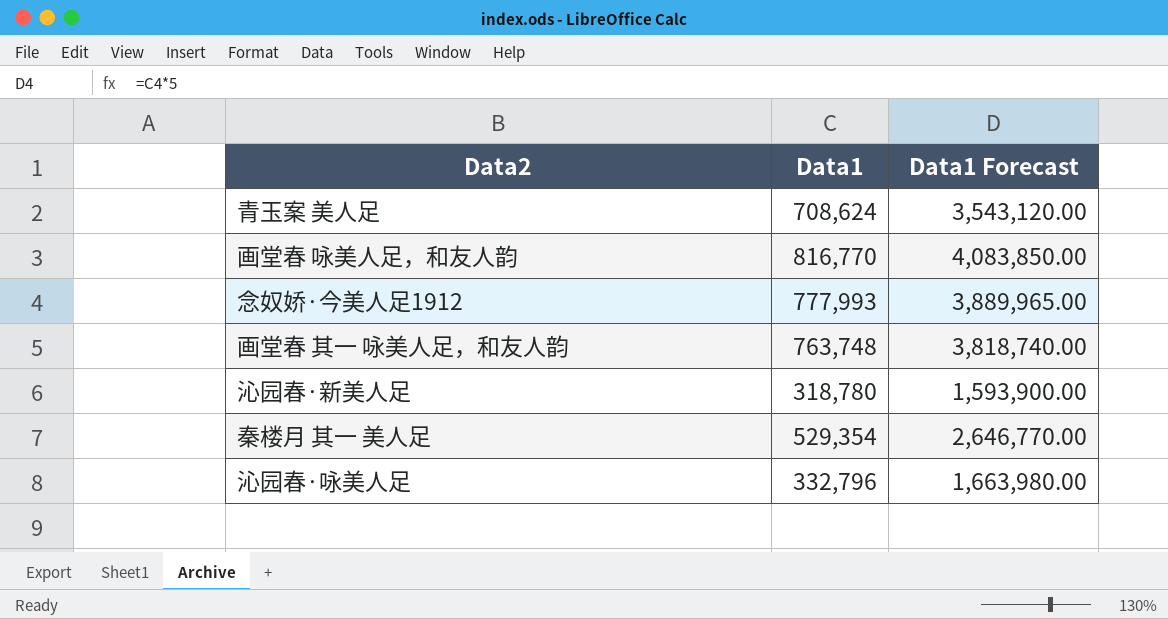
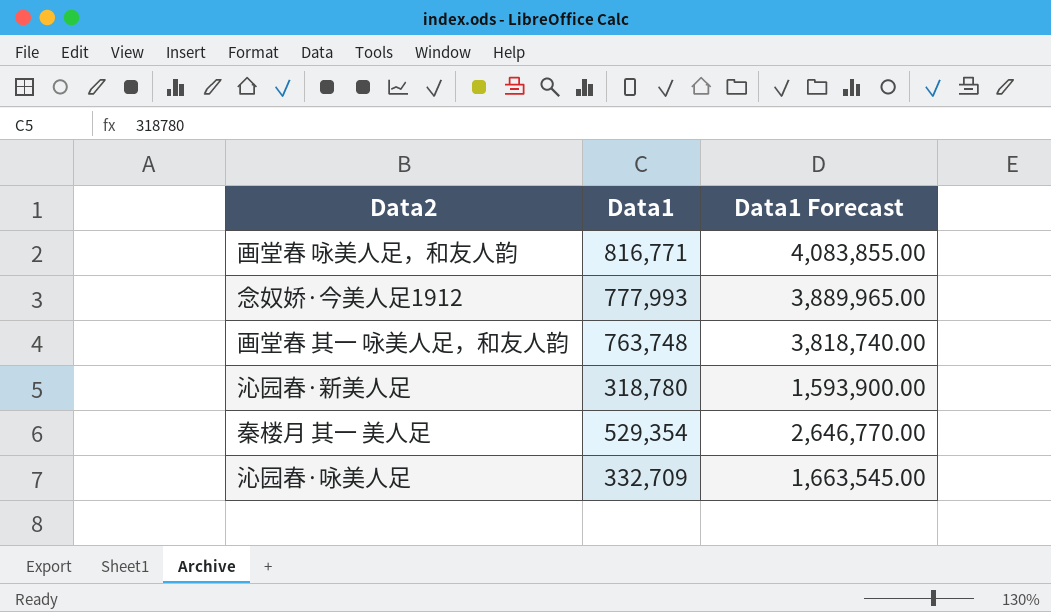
row 青玉案 美人足: 708,624 | 3,543,120.00 -> none
画堂春 咏美人足，和友人韵 | Data1: 816,770 -> 816,771
画堂春 咏美人足，和友人韵 | Data1 Forecast: 4,083,850.00 -> 4,083,855.00
沁园春·咏美人足 | Data1: 332,796 -> 332,709
沁园春·咏美人足 | Data1 Forecast: 1,663,980.00 -> 1,663,545.00

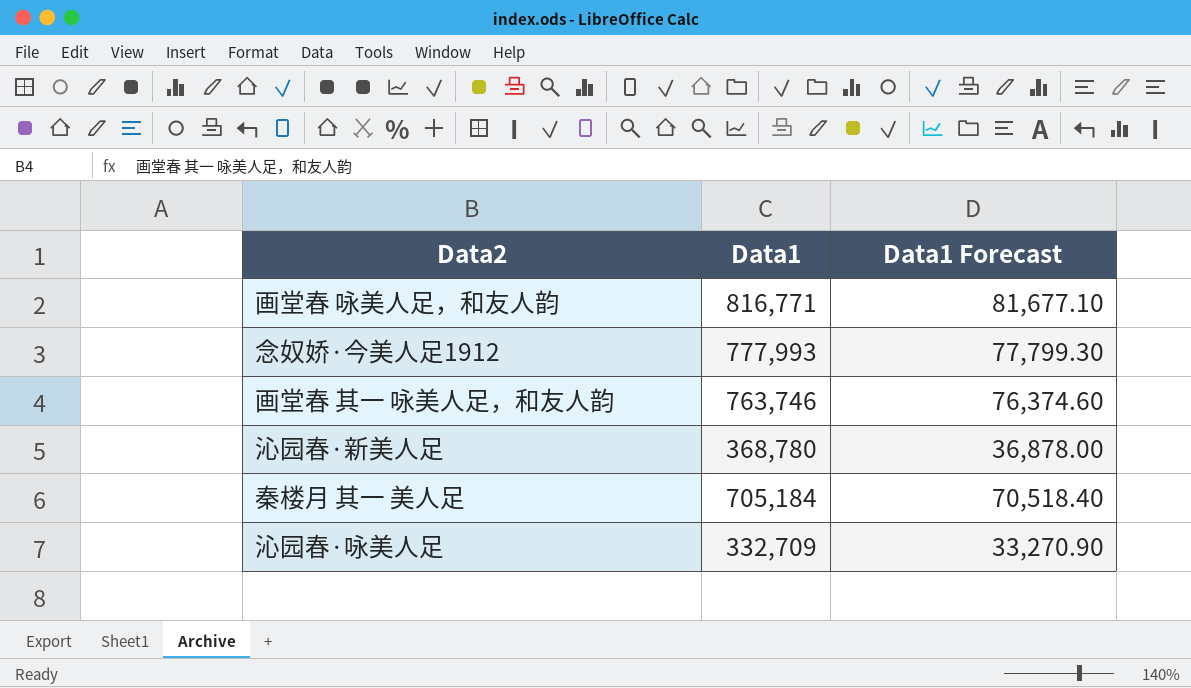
column Data1 Forecast | formula: [Data1] * 5 -> [Data1] * 0.1
画堂春 其一 咏美人足，和友人韵 | Data1: 763,748 -> 763,746
沁园春·新美人足 | Data1: 318,780 -> 368,780
秦楼月 其一 美人足 | Data1: 529,354 -> 705,184

